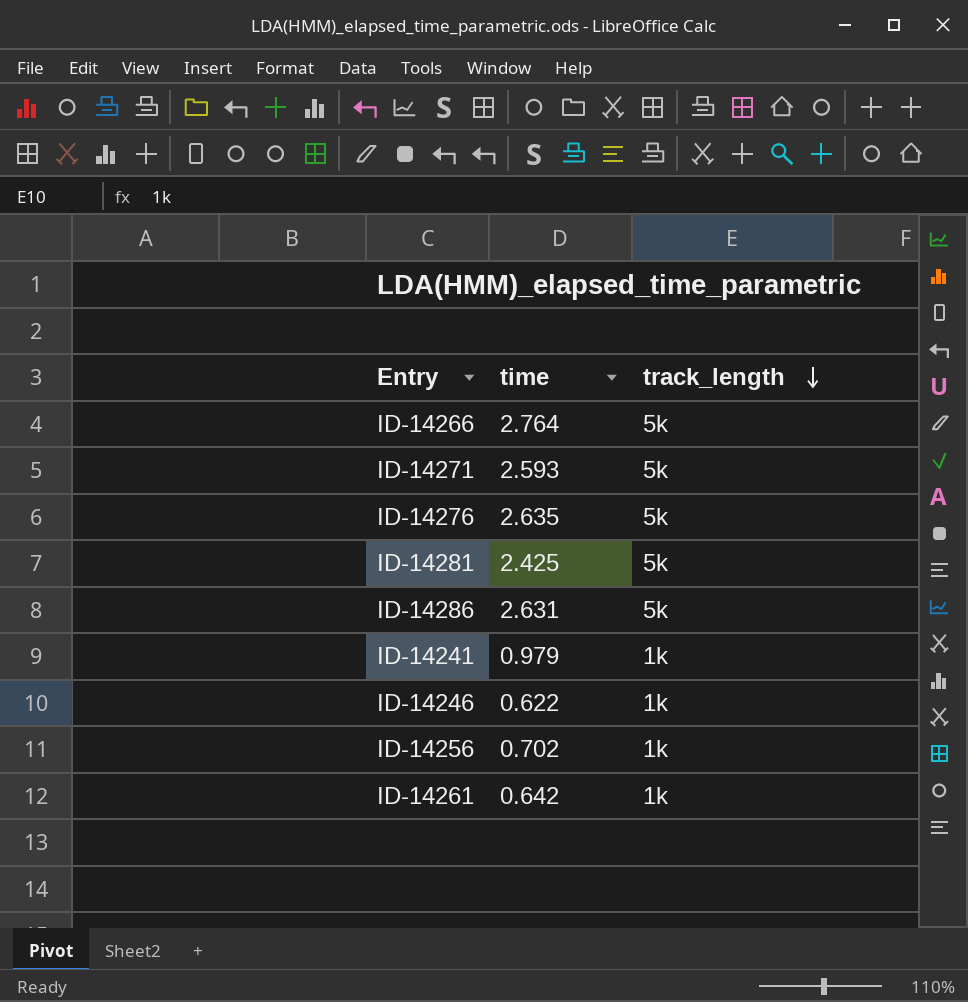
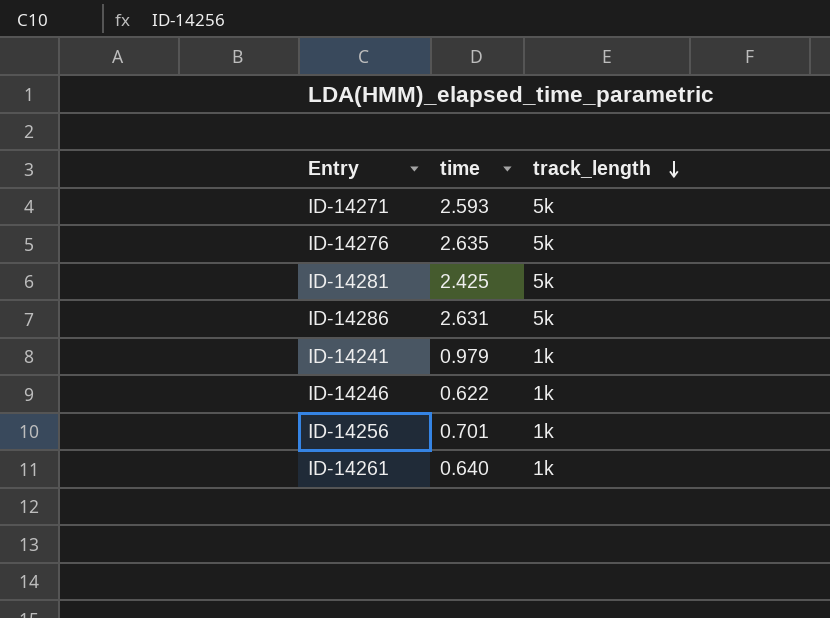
row ID-14266: 2.764 | 5k -> none
ID-14256 | time: 0.702 -> 0.701
ID-14261 | time: 0.642 -> 0.640

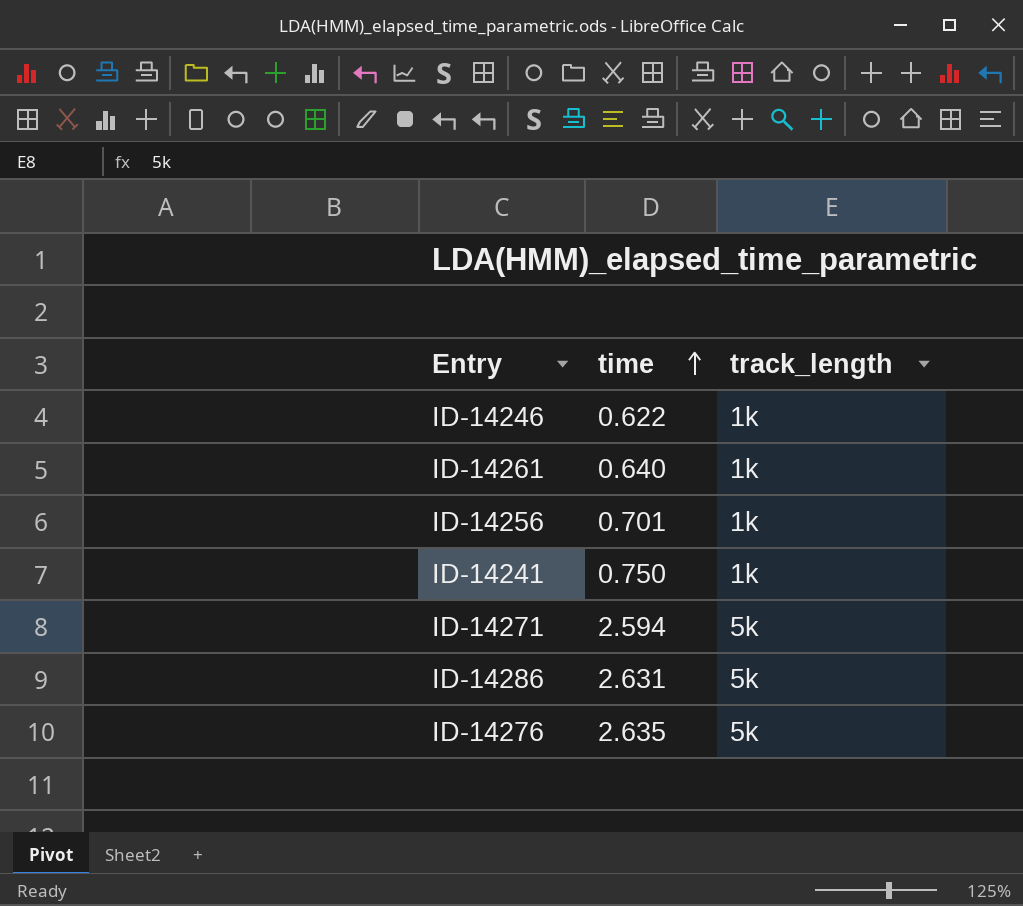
row order: track_length descending -> time ascending
row ID-14281: 2.425 | 5k -> none
ID-14241 | time: 0.979 -> 0.750
ID-14271 | time: 2.593 -> 2.594

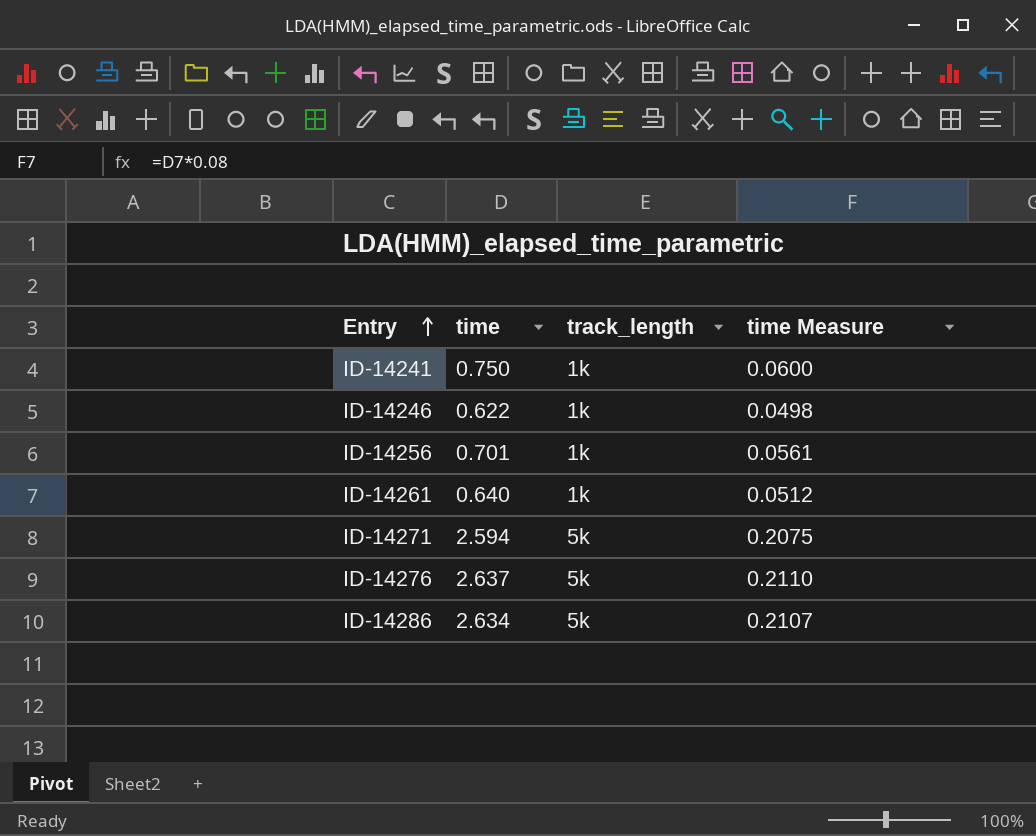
row order: time ascending -> Entry ascending
column time Measure | formula: none -> [time] * 0.08
ID-14276 | time: 2.635 -> 2.637
ID-14286 | time: 2.631 -> 2.634

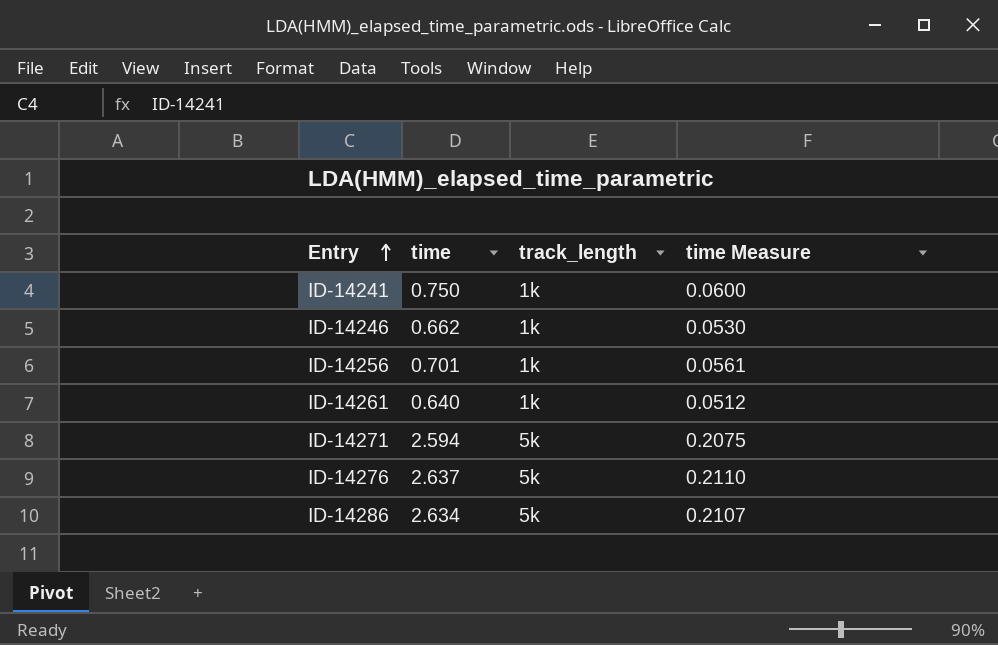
ID-14246 | time: 0.622 -> 0.662
ID-14246 | time Measure: 0.0498 -> 0.0530

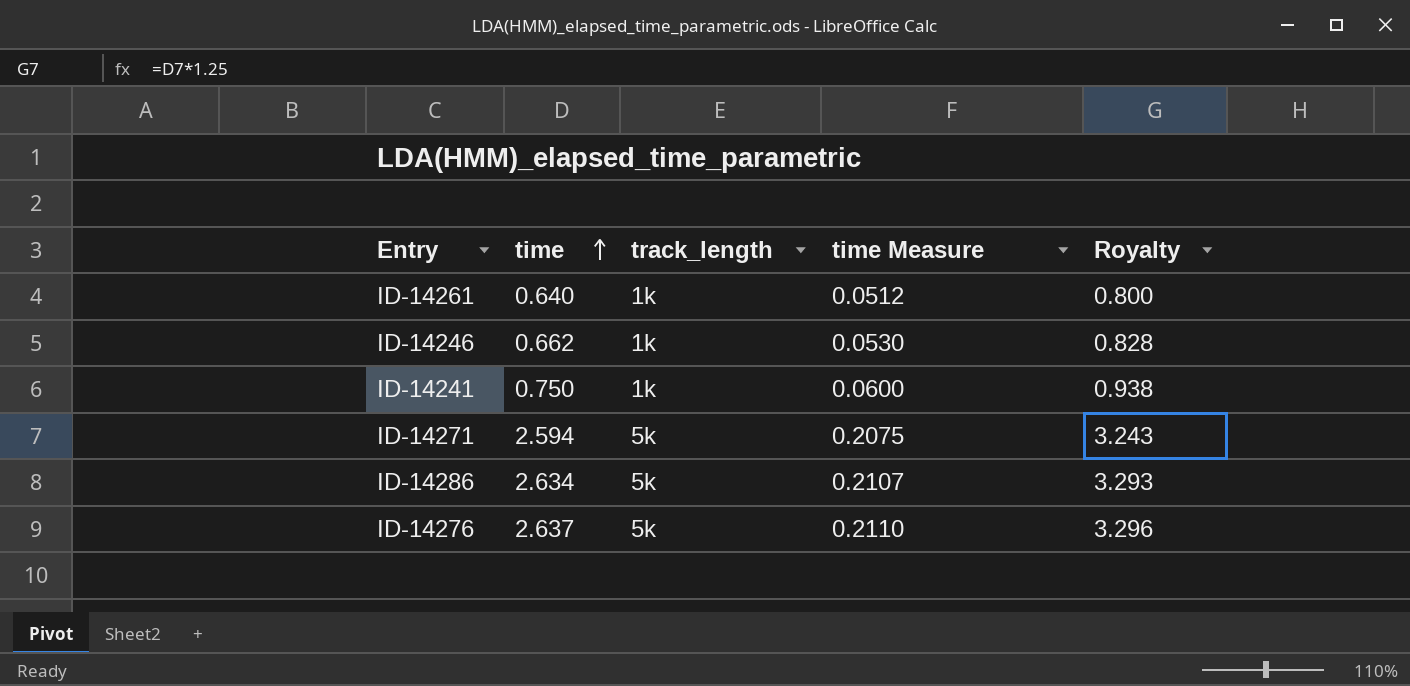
row order: Entry ascending -> time ascending
column Royalty | formula: none -> [time] * 1.25
row ID-14256: 0.701 | 1k | 0.0561 -> none

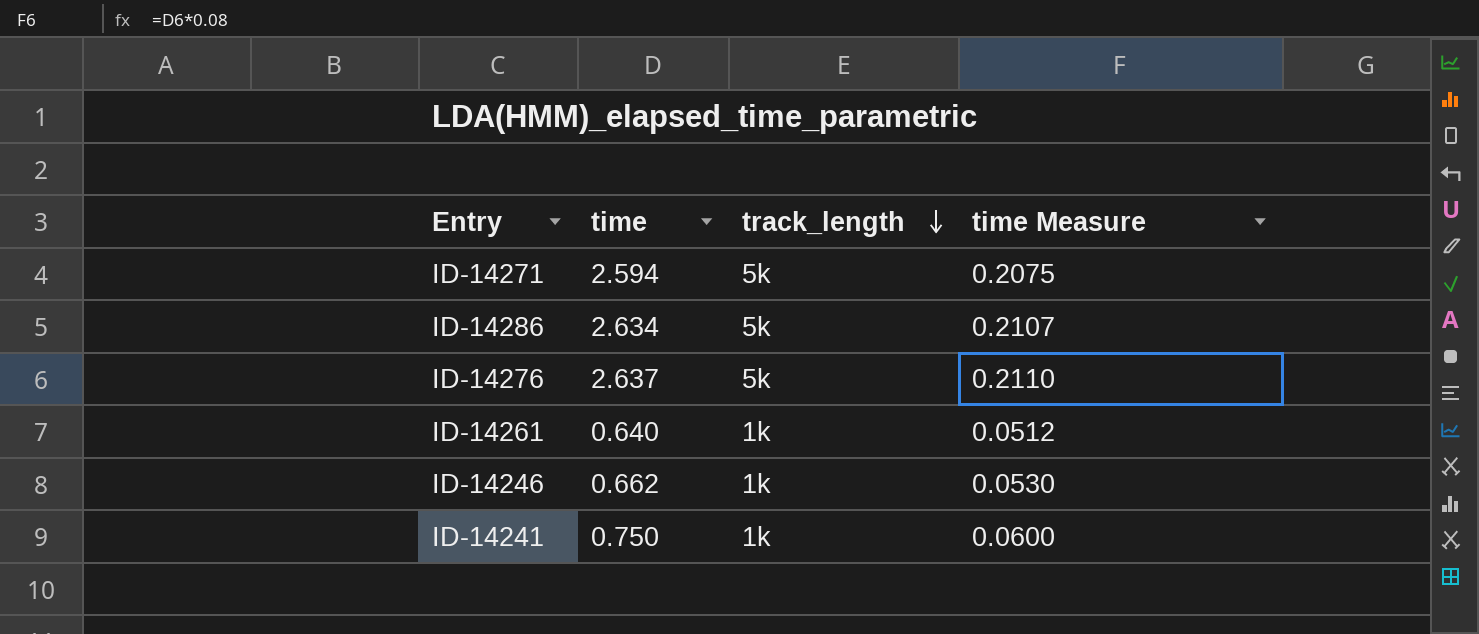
row order: time ascending -> track_length descending
column Royalty | formula: [time] * 1.25 -> none

